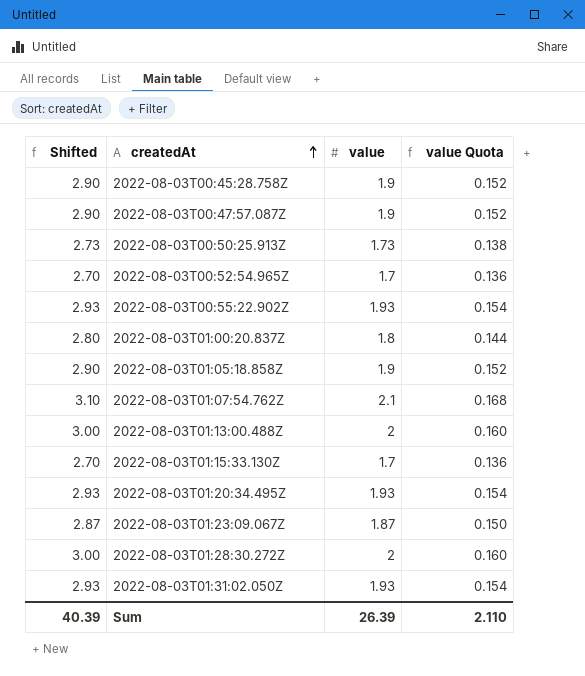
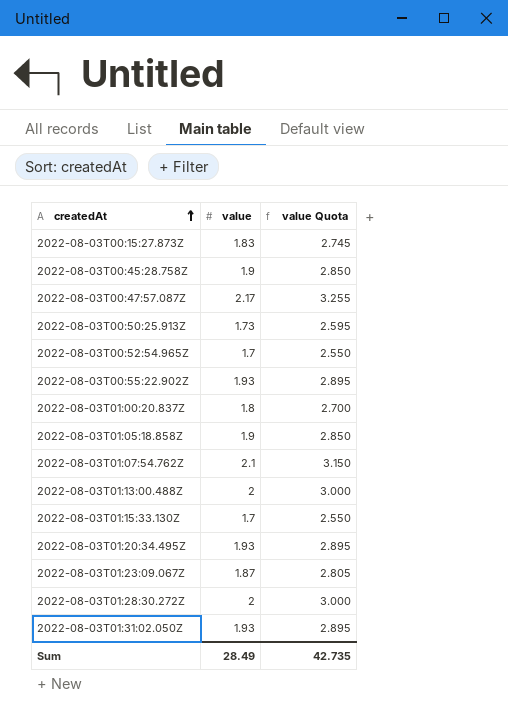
column Shifted | formula: [value] + 1 -> none
column value Quota | formula: [value] * 0.08 -> [value] * 1.5
row 2022-08-03T00:15:27.873Z: none -> 1.83 | 2.745
2022-08-03T00:47:57.087Z | value: 1.9 -> 2.17
Sum | value: 26.39 -> 28.49
Sum | value Quota: 2.110 -> 42.735

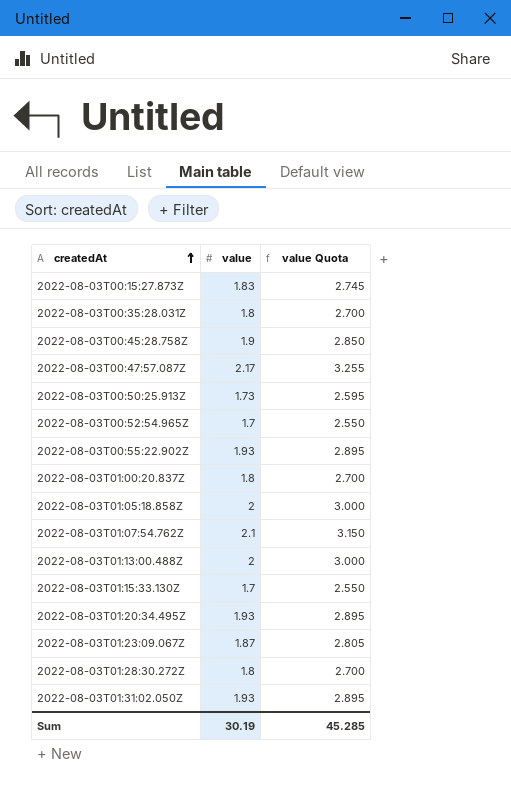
row 2022-08-03T00:35:28.031Z: none -> 1.8 | 2.700
2022-08-03T01:05:18.858Z | value: 1.9 -> 2
2022-08-03T01:05:18.858Z | value Quota: 2.850 -> 3.000
2022-08-03T01:28:30.272Z | value: 2 -> 1.8
2022-08-03T01:28:30.272Z | value Quota: 3.000 -> 2.700
Sum | value: 28.49 -> 30.19
Sum | value Quota: 42.735 -> 45.285

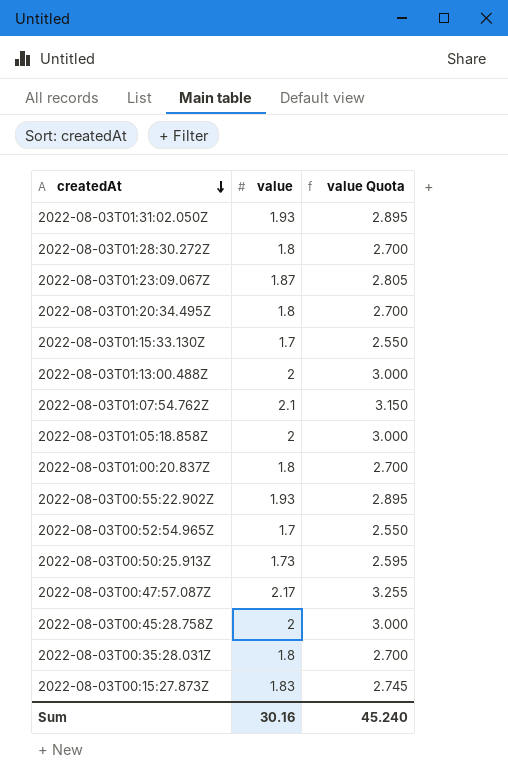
row order: createdAt ascending -> createdAt descending
2022-08-03T01:20:34.495Z | value: 1.93 -> 1.8
2022-08-03T01:20:34.495Z | value Quota: 2.895 -> 2.700
2022-08-03T00:45:28.758Z | value: 1.9 -> 2
2022-08-03T00:45:28.758Z | value Quota: 2.850 -> 3.000
Sum | value: 30.19 -> 30.16
Sum | value Quota: 45.285 -> 45.240

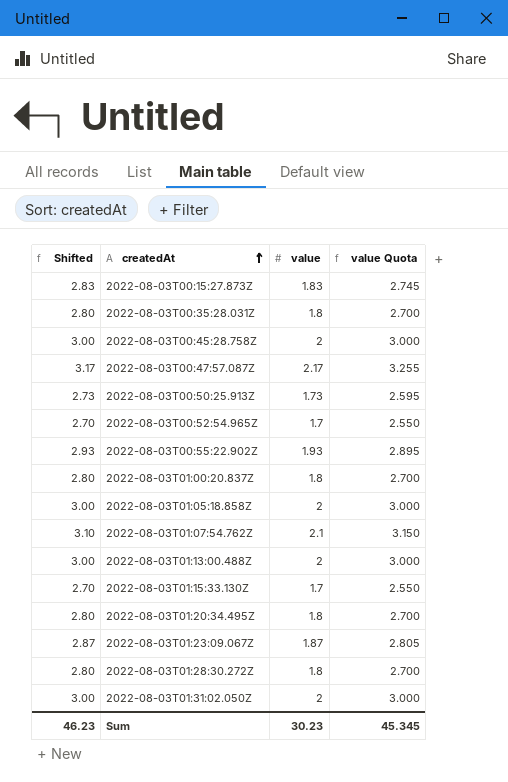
row order: createdAt descending -> createdAt ascending
column Shifted | formula: none -> [value] + 1
2022-08-03T01:31:02.050Z | value: 1.93 -> 2
2022-08-03T01:31:02.050Z | value Quota: 2.895 -> 3.000
Sum | value: 30.16 -> 30.23
Sum | value Quota: 45.240 -> 45.345

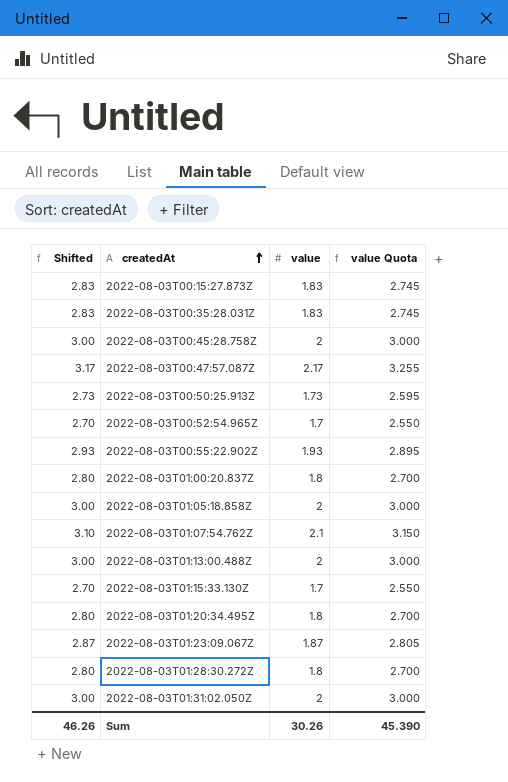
2022-08-03T00:35:28.031Z | Shifted: 2.80 -> 2.83
2022-08-03T00:35:28.031Z | value: 1.8 -> 1.83
2022-08-03T00:35:28.031Z | value Quota: 2.700 -> 2.745
Sum | Shifted: 46.23 -> 46.26
Sum | value: 30.23 -> 30.26
Sum | value Quota: 45.345 -> 45.390

